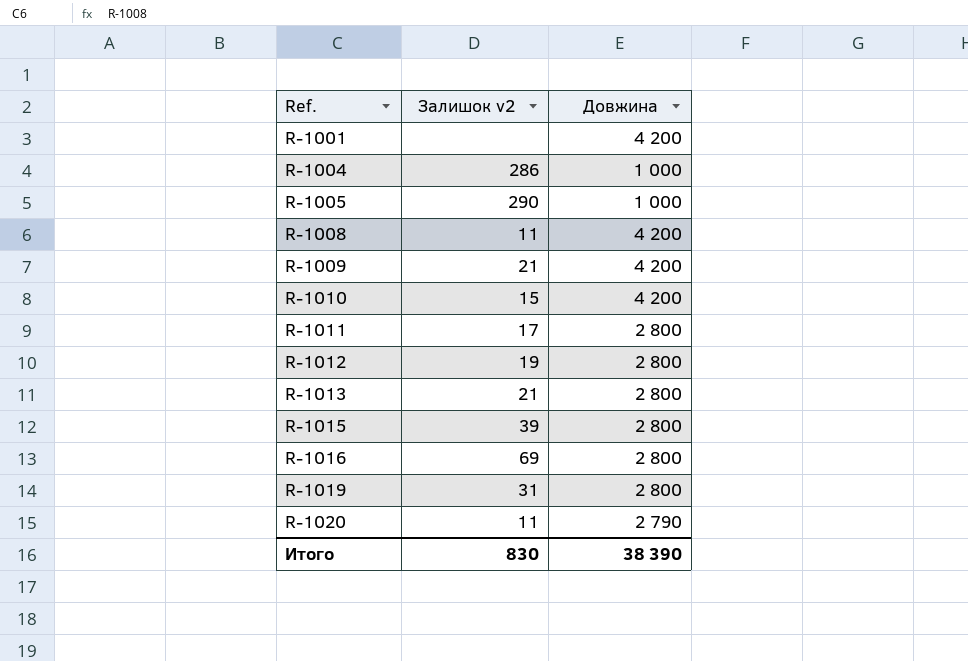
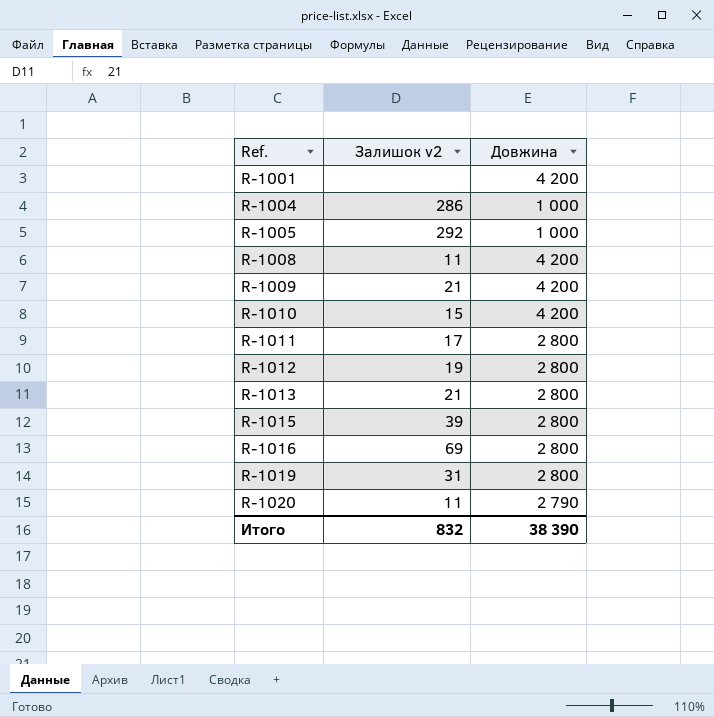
R-1005 | Залишок v2: 290 -> 292
Итого | Залишок v2: 830 -> 832

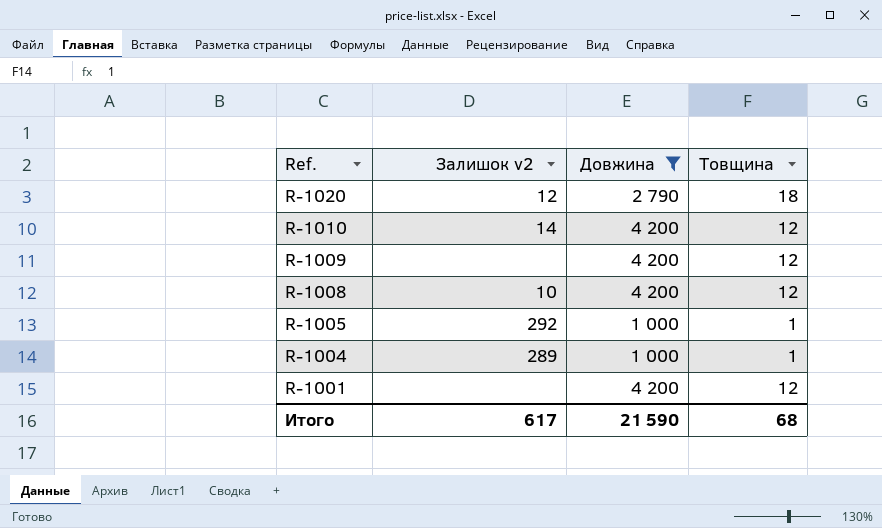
filter: none -> Довжина != 2 800
row order: Ref. ascending -> Ref. descending
column Товщина | position: none -> 4
R-1020 | Залишок v2: 11 -> 12
R-1010 | Залишок v2: 15 -> 14
R-1009 | Залишок v2: 21 -> none
R-1008 | Залишок v2: 11 -> 10
R-1004 | Залишок v2: 286 -> 289
Итого | Залишок v2: 832 -> 617
Итого | Довжина: 38 390 -> 21 590

